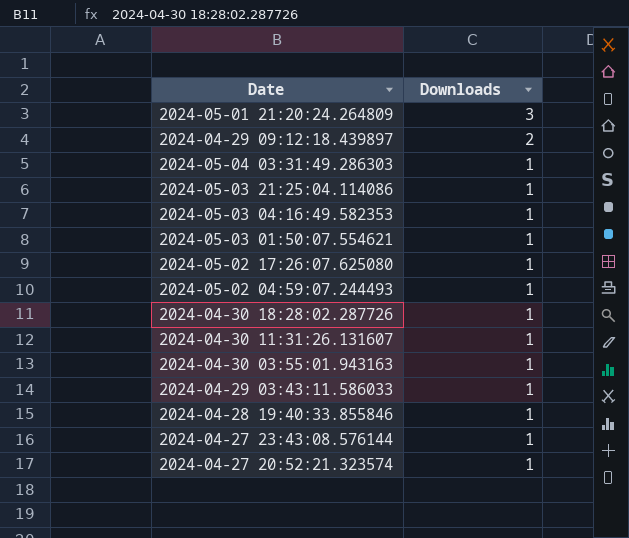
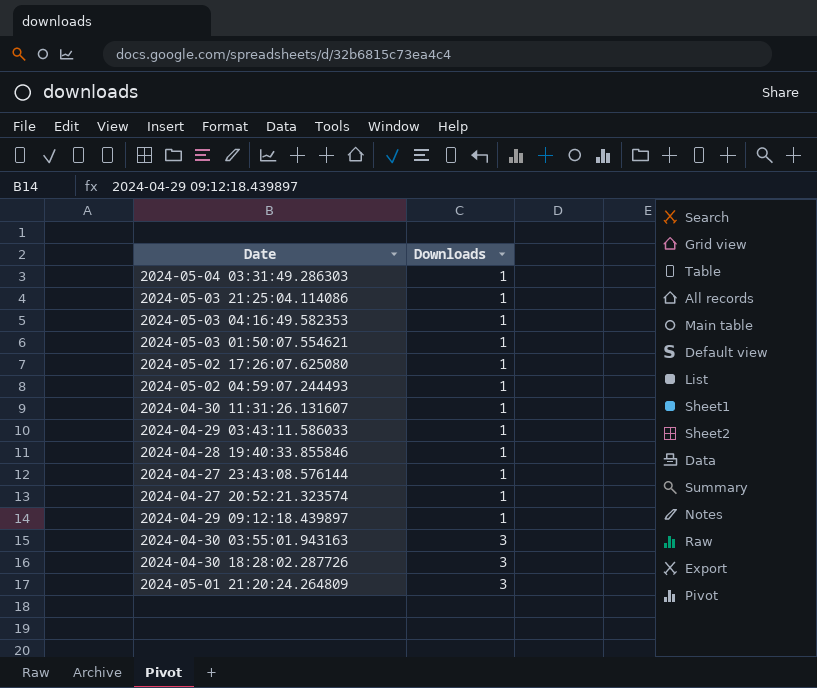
row order: Downloads descending -> Downloads ascending
2024-04-29 09:12:18.439897 | Downloads: 2 -> 1
2024-04-30 03:55:01.943163 | Downloads: 1 -> 3
2024-04-30 18:28:02.287726 | Downloads: 1 -> 3

